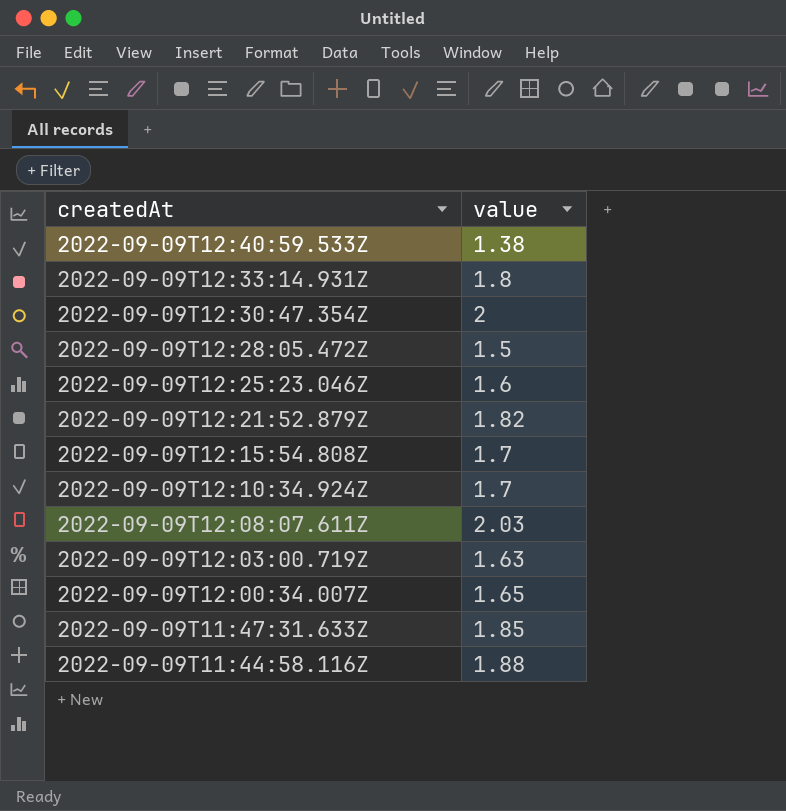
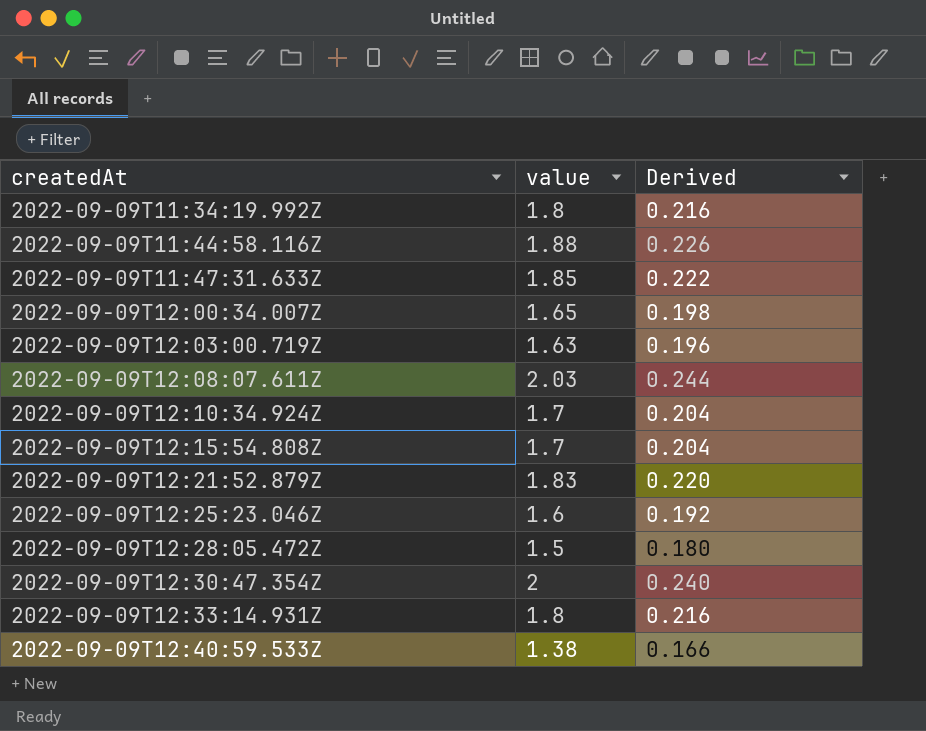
row order: createdAt descending -> createdAt ascending
column Derived | formula: none -> [value] * 0.12
row 2022-09-09T11:34:19.992Z: none -> 1.8 | 0.216
2022-09-09T12:21:52.879Z | value: 1.82 -> 1.83

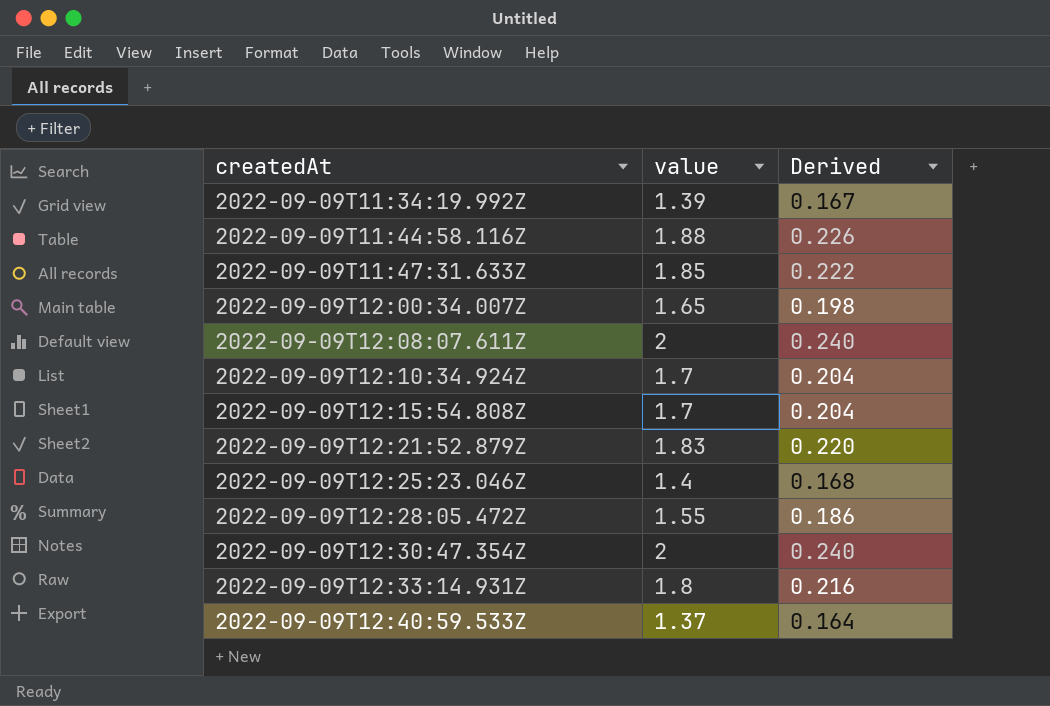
row 2022-09-09T12:03:00.719Z: 1.63 | 0.196 -> none
2022-09-09T11:34:19.992Z | value: 1.8 -> 1.39
2022-09-09T11:34:19.992Z | Derived: 0.216 -> 0.167
2022-09-09T12:08:07.611Z | value: 2.03 -> 2
2022-09-09T12:08:07.611Z | Derived: 0.244 -> 0.240
2022-09-09T12:25:23.046Z | value: 1.6 -> 1.4
2022-09-09T12:25:23.046Z | Derived: 0.192 -> 0.168
2022-09-09T12:28:05.472Z | value: 1.5 -> 1.55
2022-09-09T12:28:05.472Z | Derived: 0.180 -> 0.186
2022-09-09T12:40:59.533Z | value: 1.38 -> 1.37
2022-09-09T12:40:59.533Z | Derived: 0.166 -> 0.164

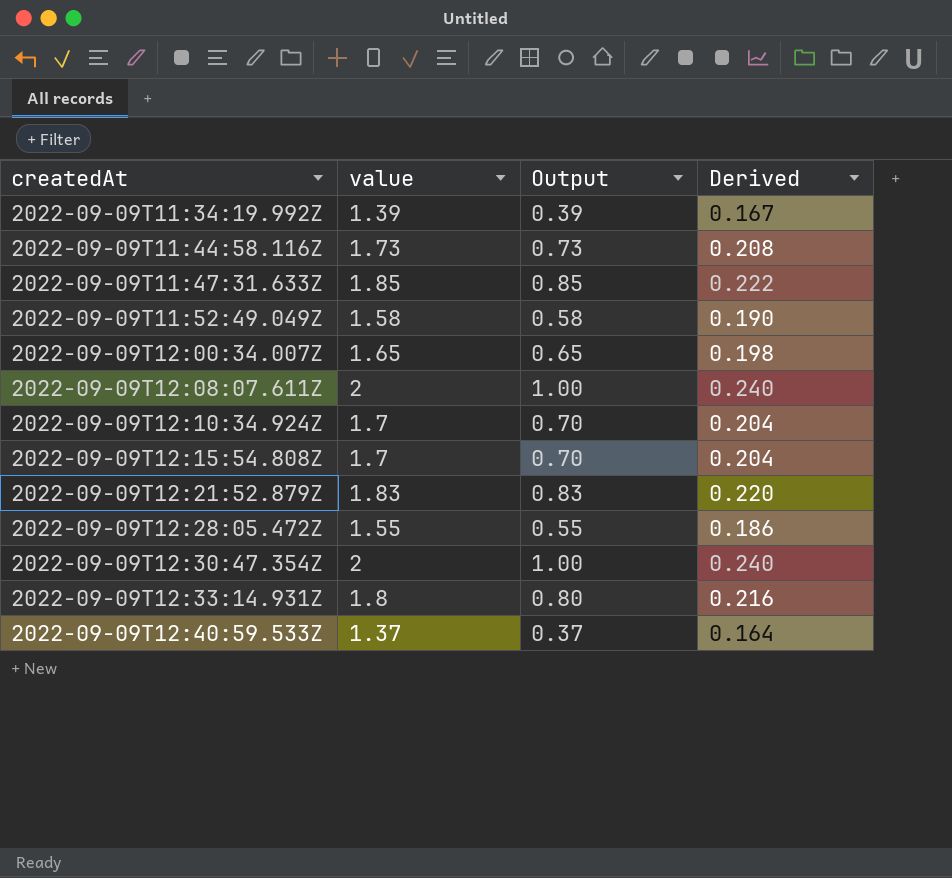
column Output | formula: none -> [value] - 1
row 2022-09-09T12:25:23.046Z: 1.4 | 0.168 -> none
2022-09-09T11:44:58.116Z | value: 1.88 -> 1.73
2022-09-09T11:44:58.116Z | Derived: 0.226 -> 0.208
row 2022-09-09T11:52:49.049Z: none -> 1.58 | 0.58 | 0.190

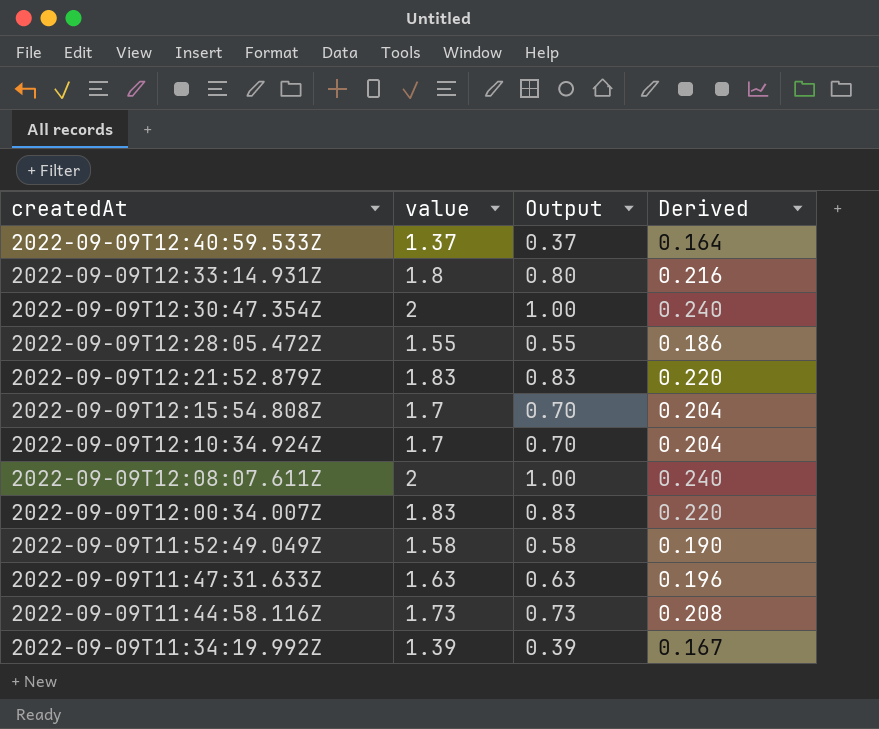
row order: createdAt ascending -> createdAt descending
2022-09-09T12:00:34.007Z | value: 1.65 -> 1.83
2022-09-09T12:00:34.007Z | Output: 0.65 -> 0.83
2022-09-09T12:00:34.007Z | Derived: 0.198 -> 0.220
2022-09-09T11:47:31.633Z | value: 1.85 -> 1.63
2022-09-09T11:47:31.633Z | Output: 0.85 -> 0.63
2022-09-09T11:47:31.633Z | Derived: 0.222 -> 0.196

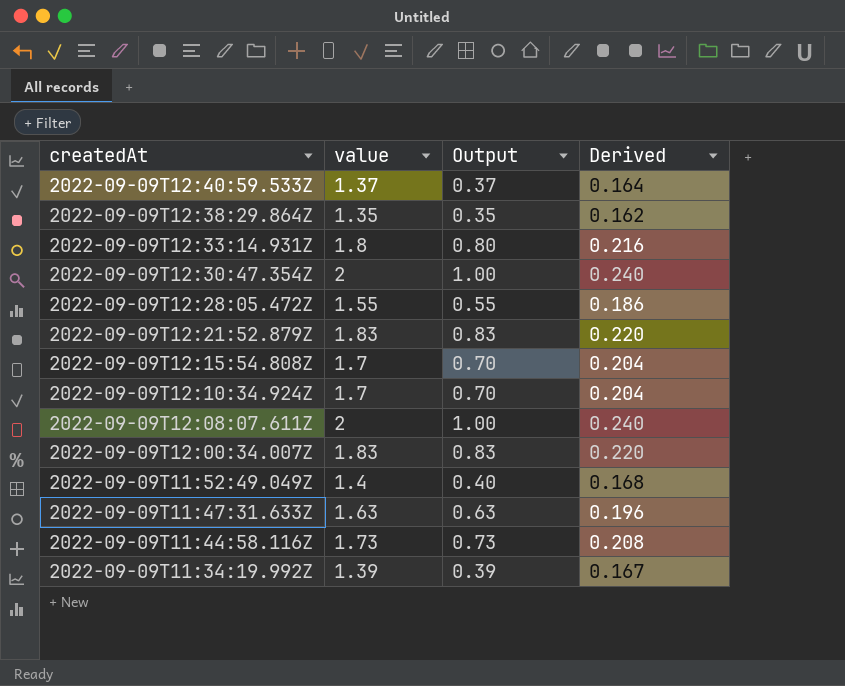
row 2022-09-09T12:38:29.864Z: none -> 1.35 | 0.35 | 0.162
2022-09-09T11:52:49.049Z | value: 1.58 -> 1.4
2022-09-09T11:52:49.049Z | Output: 0.58 -> 0.40
2022-09-09T11:52:49.049Z | Derived: 0.190 -> 0.168

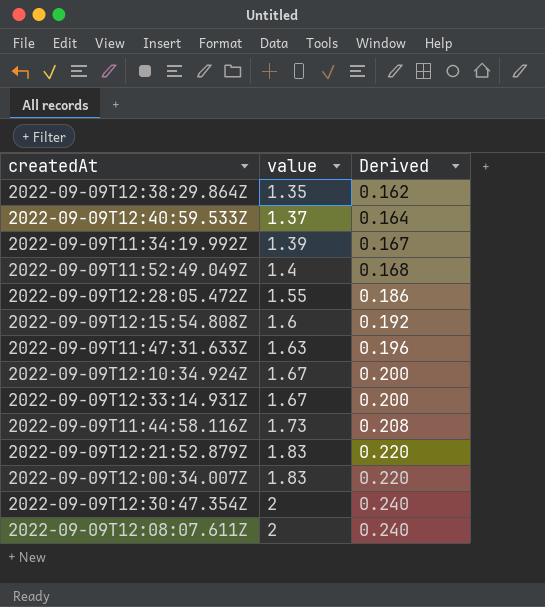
row order: createdAt descending -> value ascending
column Output | formula: [value] - 1 -> none
2022-09-09T12:15:54.808Z | value: 1.7 -> 1.6
2022-09-09T12:15:54.808Z | Derived: 0.204 -> 0.192
2022-09-09T12:10:34.924Z | value: 1.7 -> 1.67
2022-09-09T12:10:34.924Z | Derived: 0.204 -> 0.200
2022-09-09T12:33:14.931Z | value: 1.8 -> 1.67
2022-09-09T12:33:14.931Z | Derived: 0.216 -> 0.200

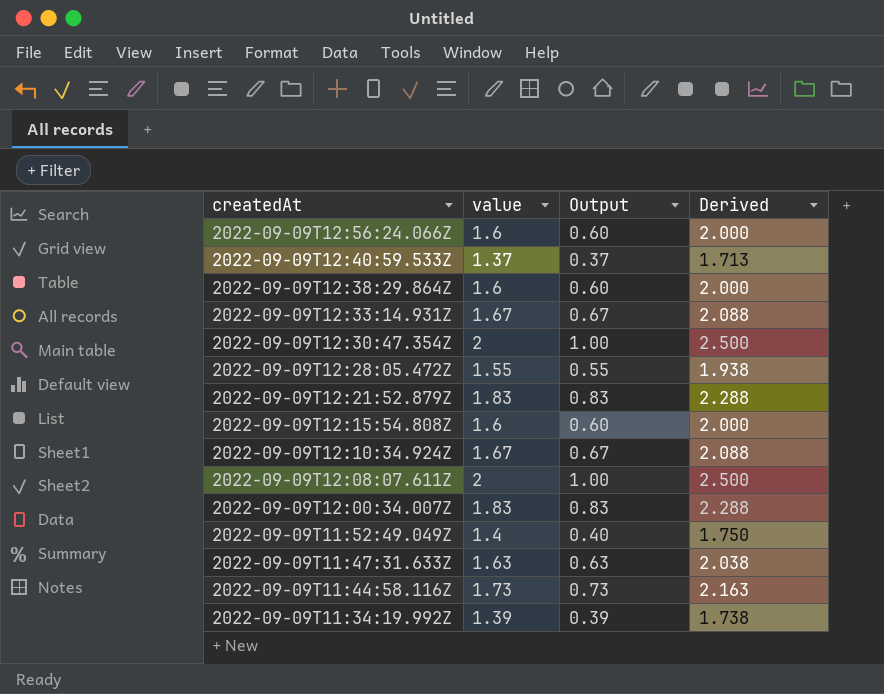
row order: value ascending -> createdAt descending
column Output | formula: none -> [value] - 1
column Derived | formula: [value] * 0.12 -> [value] * 1.25
row 2022-09-09T12:56:24.066Z: none -> 1.6 | 0.60 | 2.000
2022-09-09T12:38:29.864Z | value: 1.35 -> 1.6

